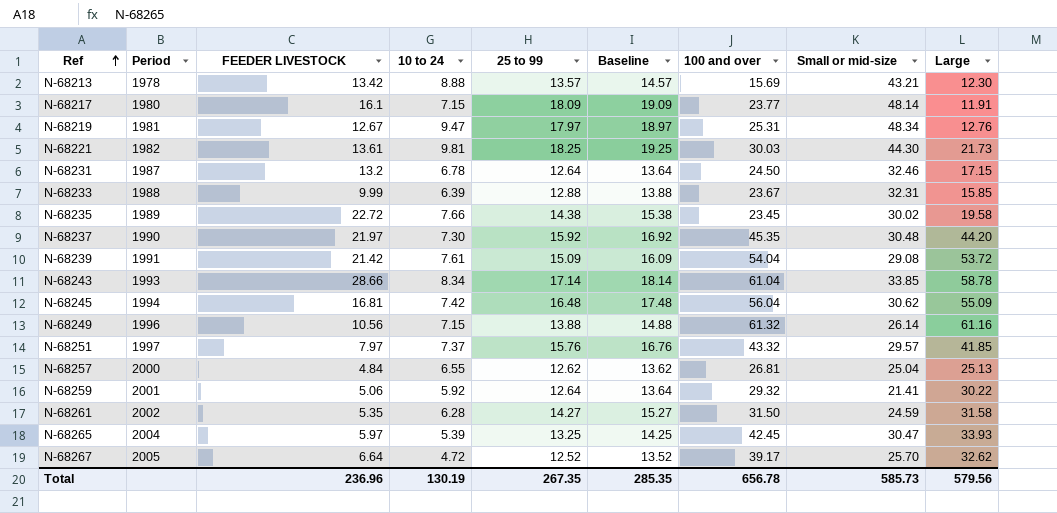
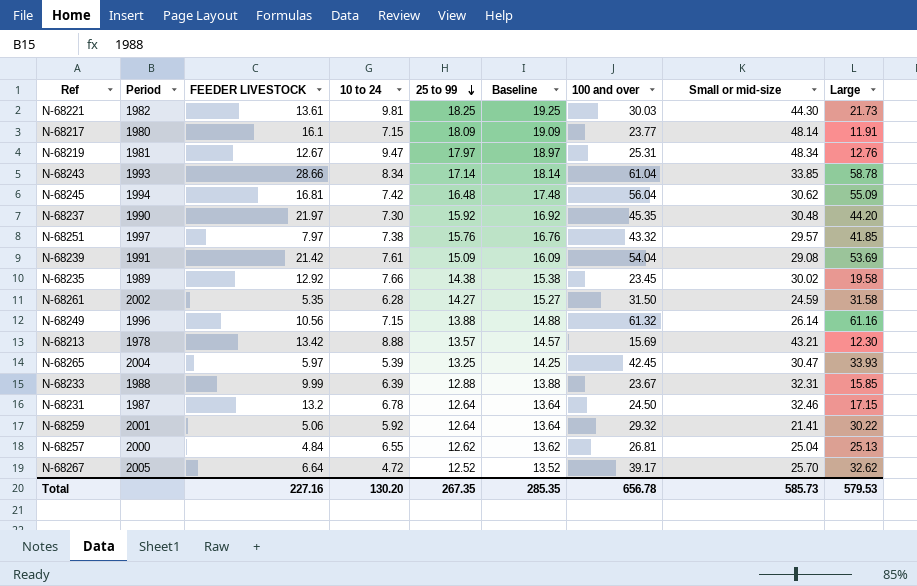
row order: Ref ascending -> 25 to 99 descending
N-68251 | 10 to 24: 7.37 -> 7.38
N-68239 | Large: 53.72 -> 53.69
N-68235 | FEEDER LIVESTOCK: 22.72 -> 12.92
Total | FEEDER LIVESTOCK: 236.96 -> 227.16
Total | 10 to 24: 130.19 -> 130.20
Total | Large: 579.56 -> 579.53

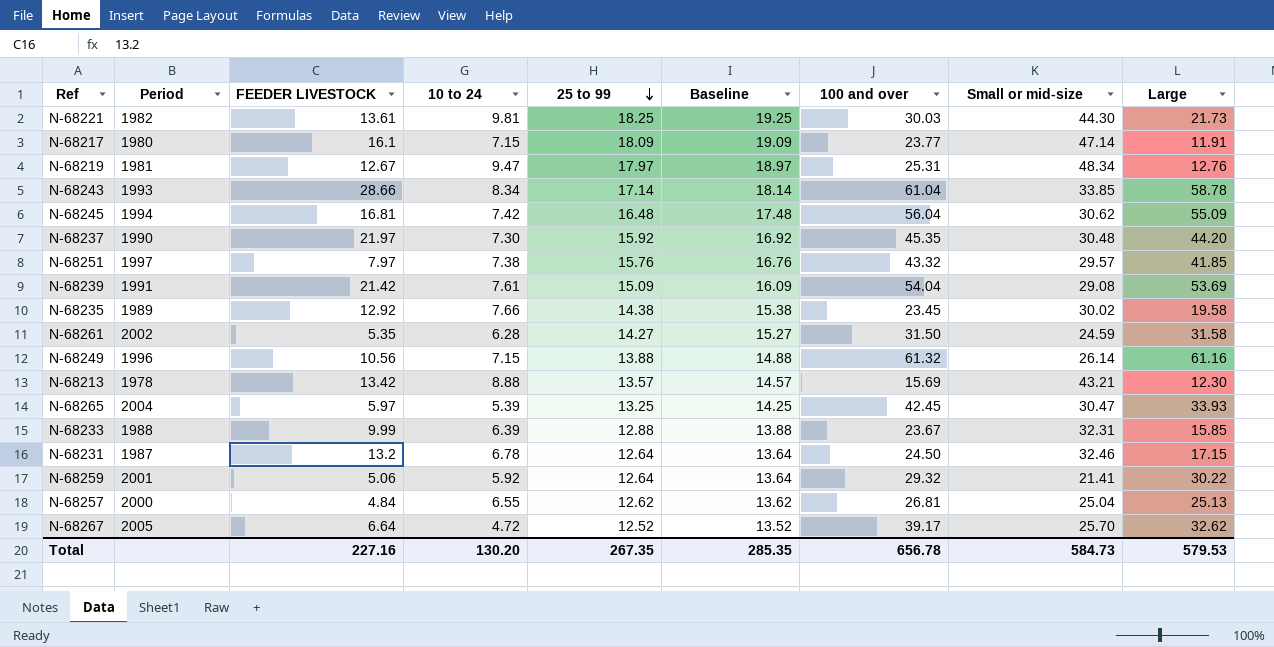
N-68217 | Small or mid-size: 48.14 -> 47.14
Total | Small or mid-size: 585.73 -> 584.73

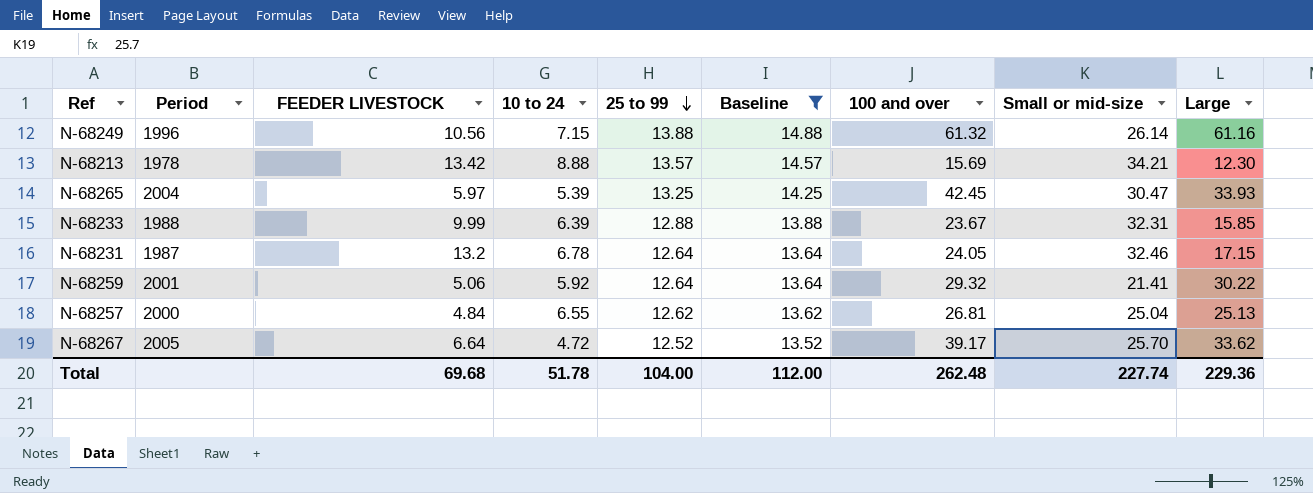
filter: none -> Baseline <= 14.88
N-68213 | Small or mid-size: 43.21 -> 34.21
N-68231 | 100 and over: 24.50 -> 24.05
N-68267 | Large: 32.62 -> 33.62
Total | FEEDER LIVESTOCK: 227.16 -> 69.68
Total | 10 to 24: 130.20 -> 51.78
Total | 25 to 99: 267.35 -> 104.00
Total | Baseline: 285.35 -> 112.00
Total | 100 and over: 656.78 -> 262.48
Total | Small or mid-size: 584.73 -> 227.74
Total | Large: 579.53 -> 229.36

